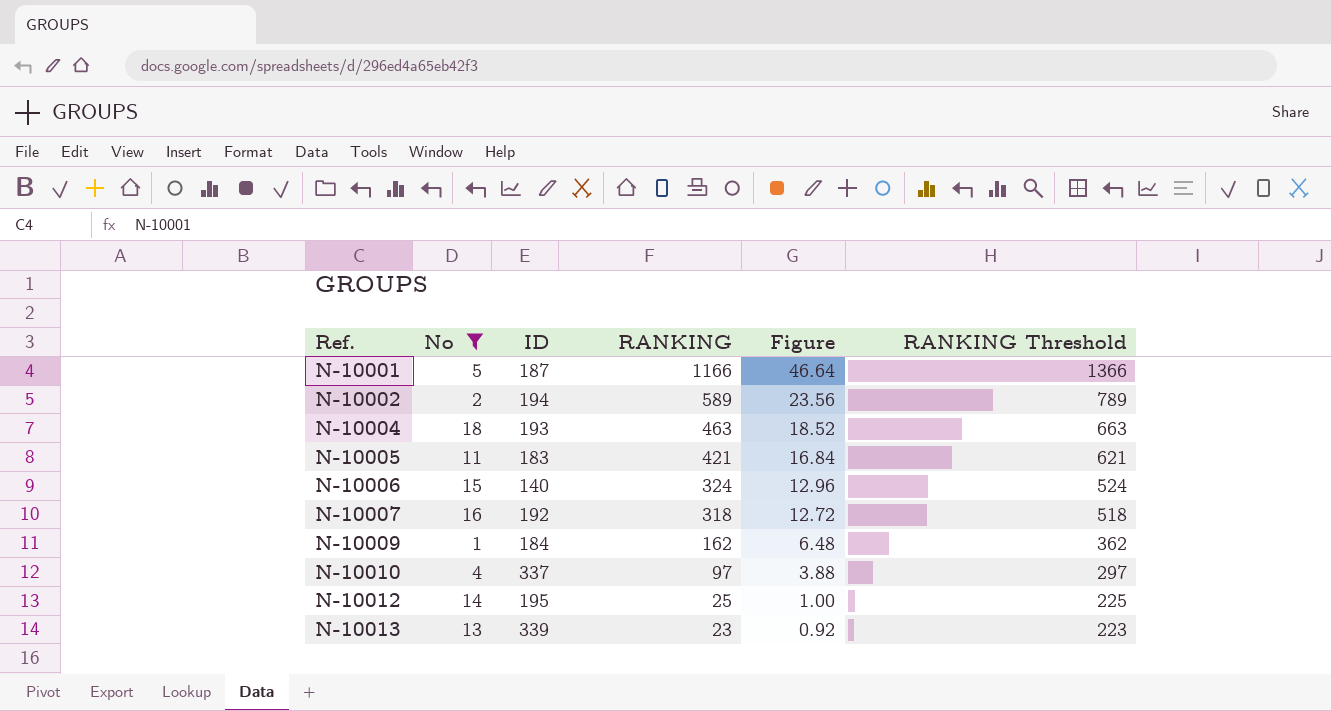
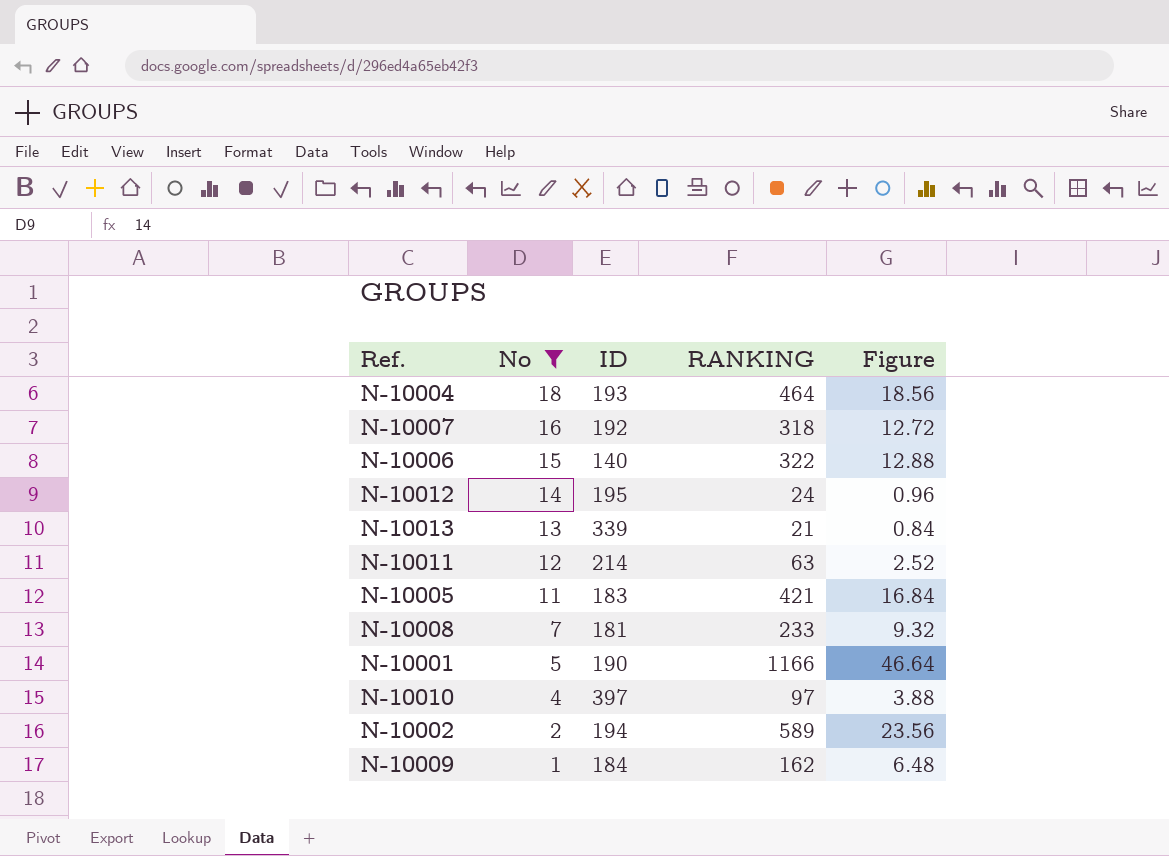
row order: Ref. ascending -> No descending
column RANKING Threshold | formula: [RANKING] + 200 -> none
N-10004 | RANKING: 463 -> 464
N-10004 | Figure: 18.52 -> 18.56
N-10006 | RANKING: 324 -> 322
N-10006 | Figure: 12.96 -> 12.88
N-10012 | RANKING: 25 -> 24
N-10012 | Figure: 1.00 -> 0.96
N-10013 | RANKING: 23 -> 21
N-10013 | Figure: 0.92 -> 0.84
row N-10011: none -> 12 | 214 | 63 | 2.52
row N-10008: none -> 7 | 181 | 233 | 9.32
N-10001 | ID: 187 -> 190
N-10010 | ID: 337 -> 397

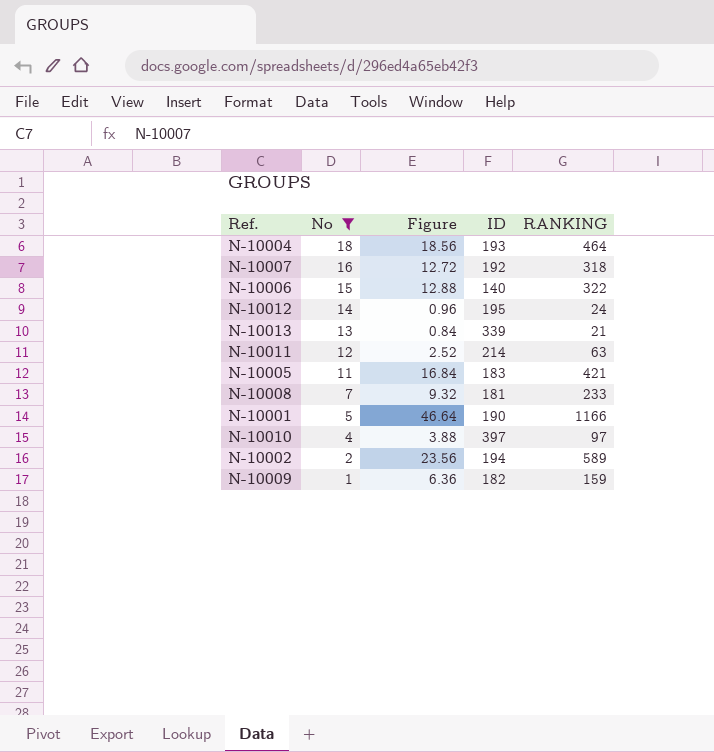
column Figure | position: 5 -> 3
N-10009 | Figure: 6.48 -> 6.36
N-10009 | ID: 184 -> 182
N-10009 | RANKING: 162 -> 159

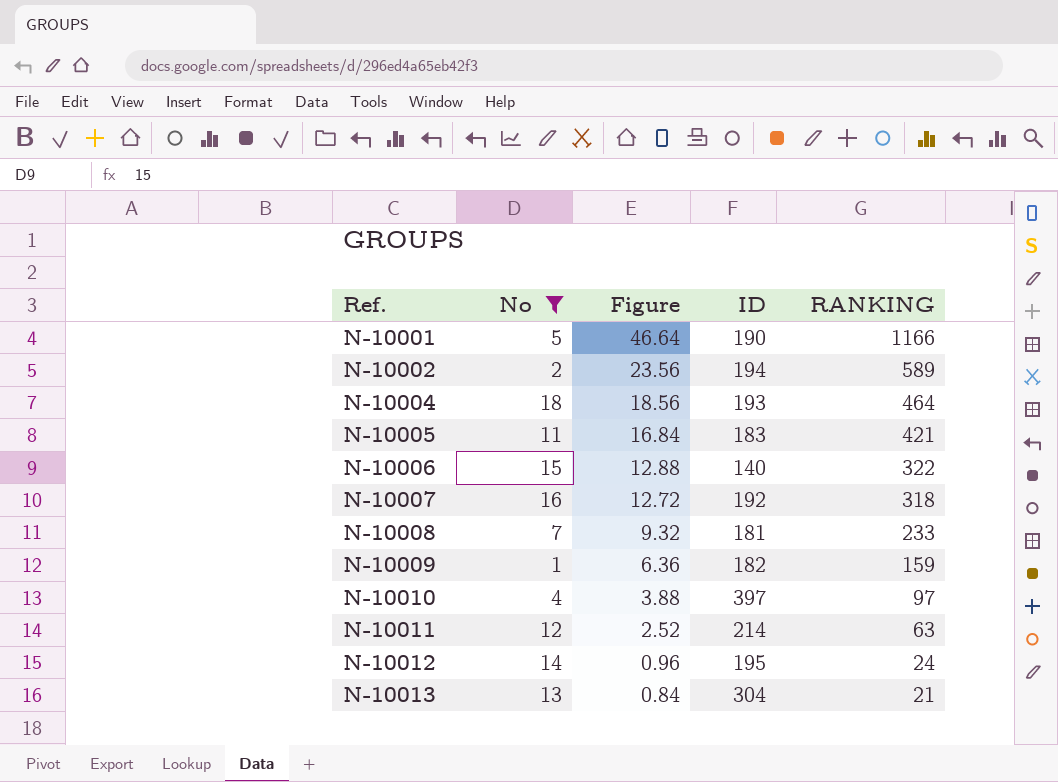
row order: No descending -> Ref. ascending
N-10013 | ID: 339 -> 304

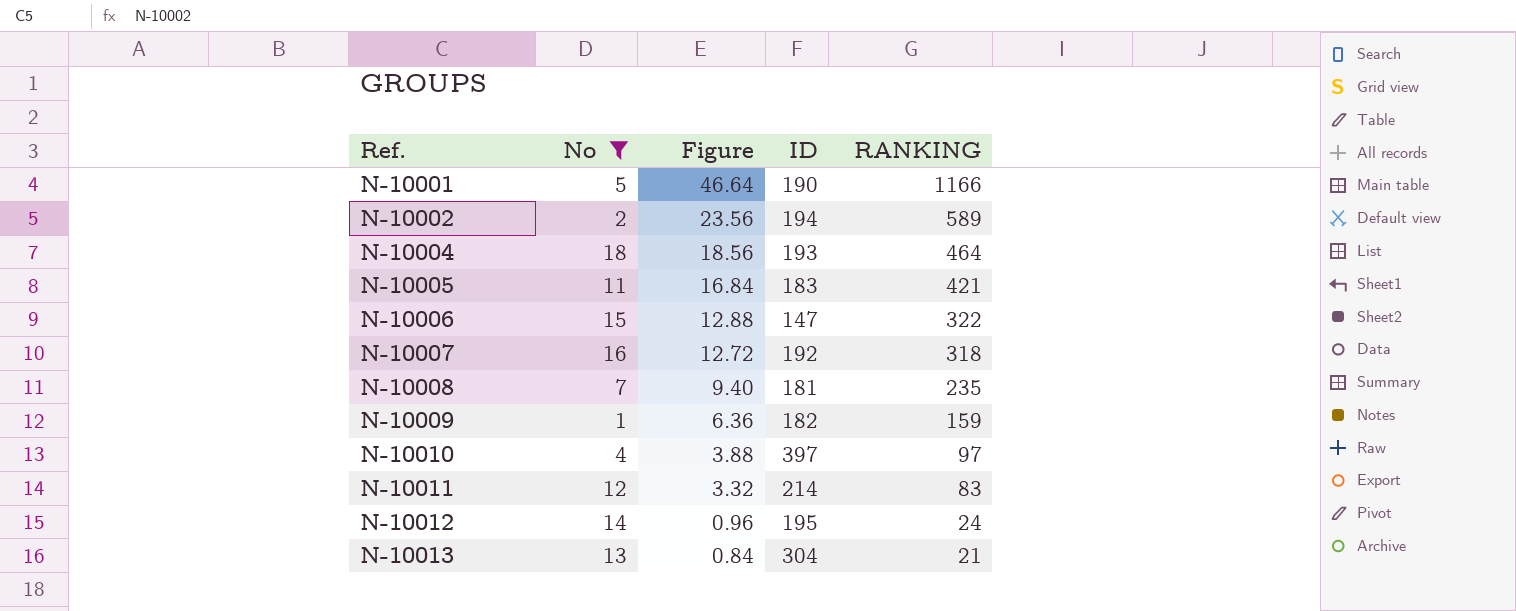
N-10006 | ID: 140 -> 147
N-10008 | Figure: 9.32 -> 9.40
N-10008 | RANKING: 233 -> 235
N-10011 | Figure: 2.52 -> 3.32
N-10011 | RANKING: 63 -> 83

